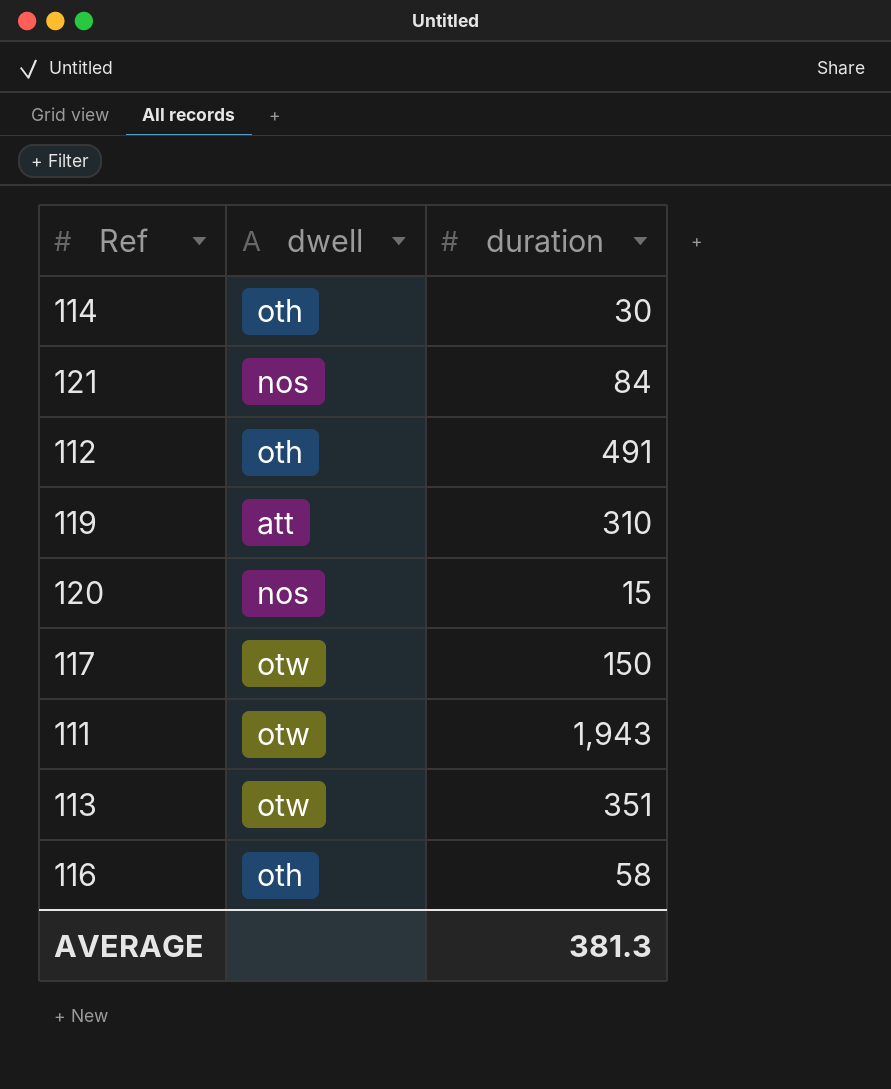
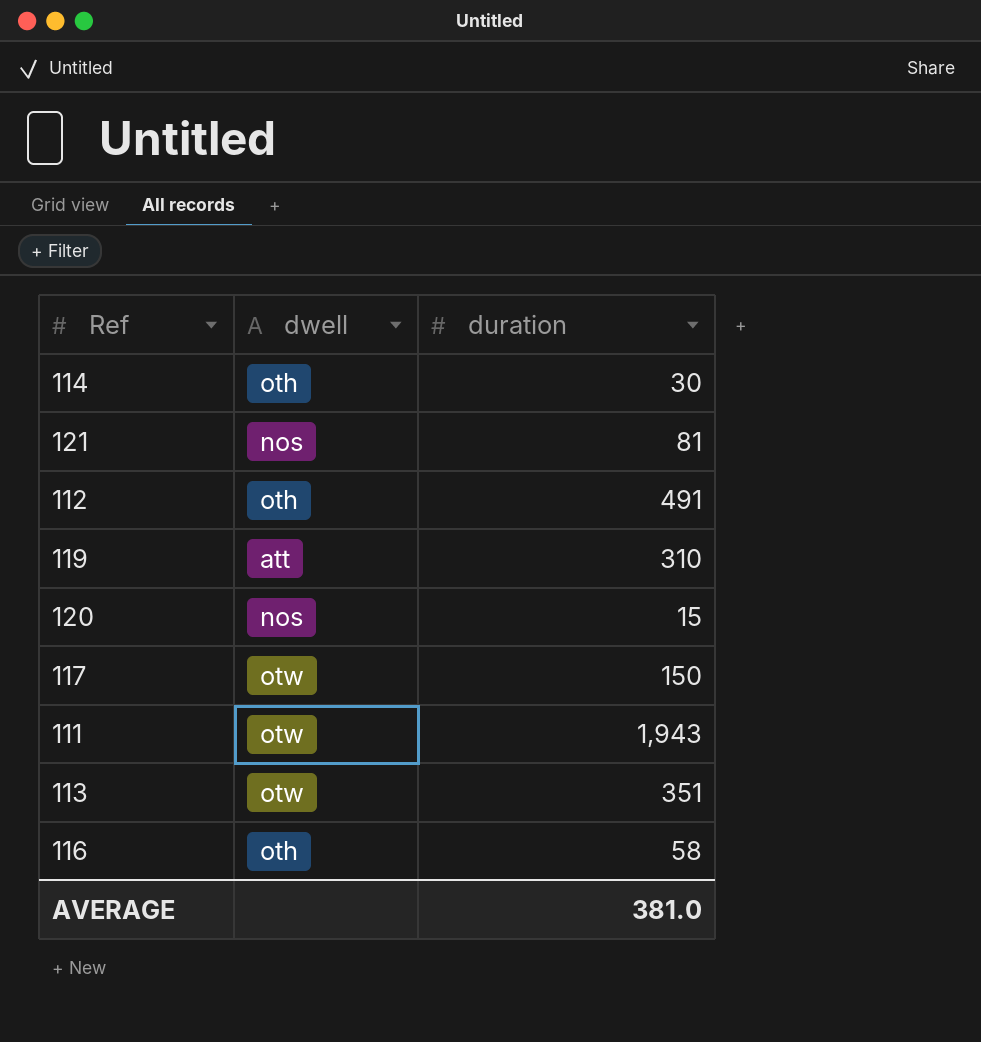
121 | duration: 84 -> 81
AVERAGE | duration: 381.3 -> 381.0

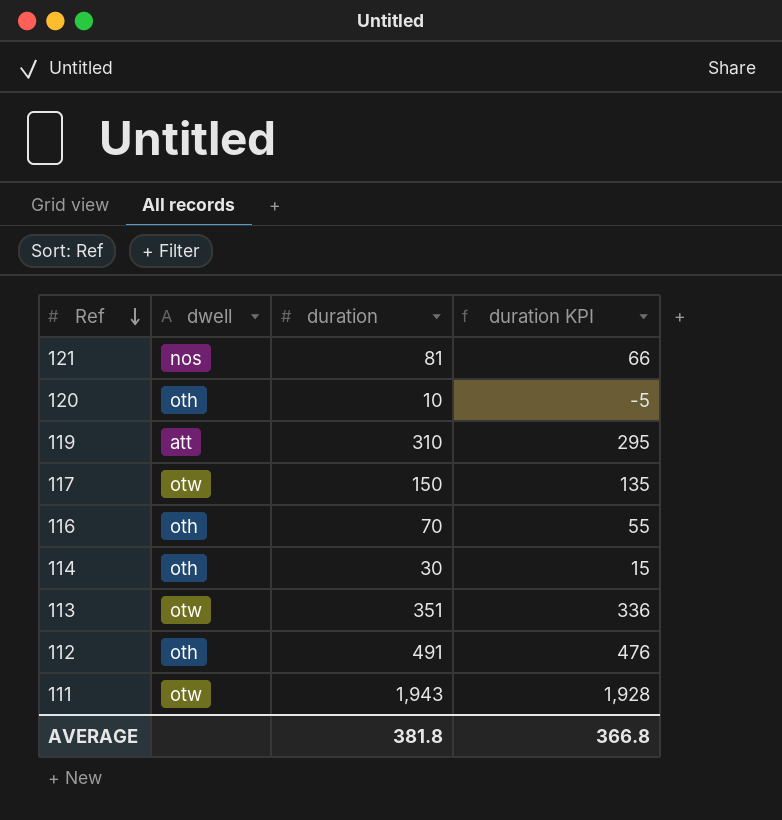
row order: none -> Ref descending
column duration KPI | formula: none -> [duration] - 15
120 | dwell: nos -> oth
120 | duration: 15 -> 10
116 | duration: 58 -> 70
AVERAGE | duration: 381.0 -> 381.8

